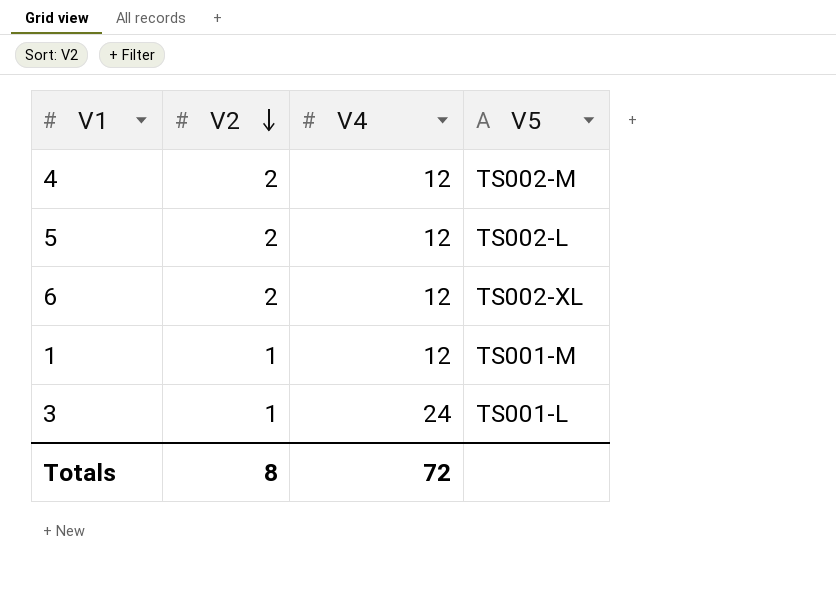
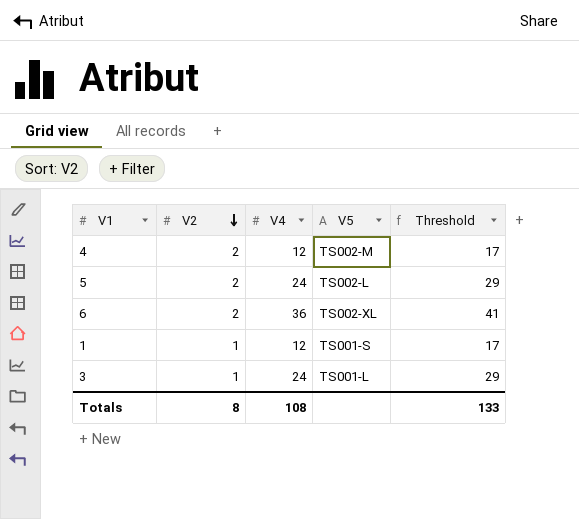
column Threshold | formula: none -> [V4] + 5
5 | V4: 12 -> 24
6 | V4: 12 -> 36
1 | V5: TS001-M -> TS001-S
Totals | V4: 72 -> 108

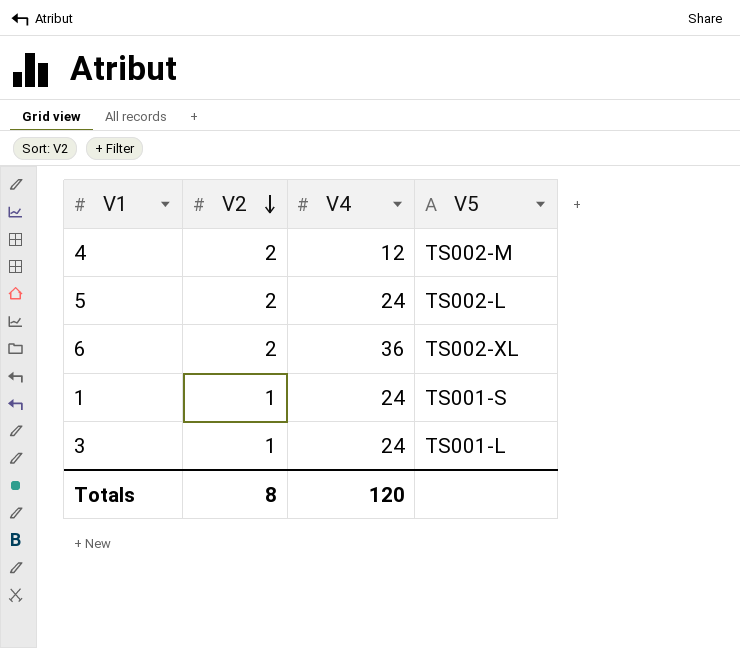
column Threshold | formula: [V4] + 5 -> none
1 | V4: 12 -> 24
Totals | V4: 108 -> 120

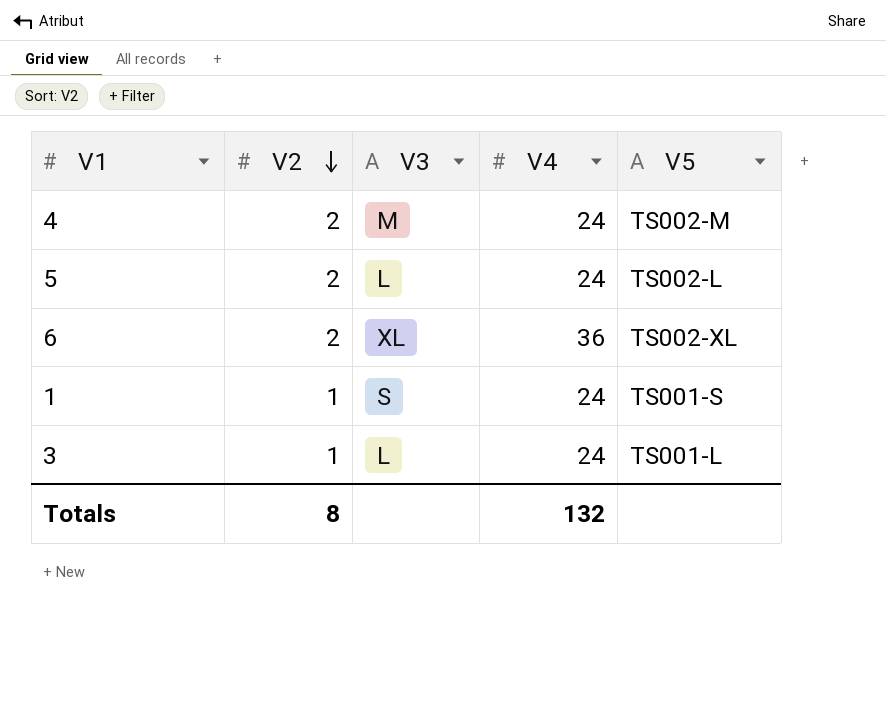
column V3 | position: none -> 3
4 | V4: 12 -> 24
Totals | V4: 120 -> 132

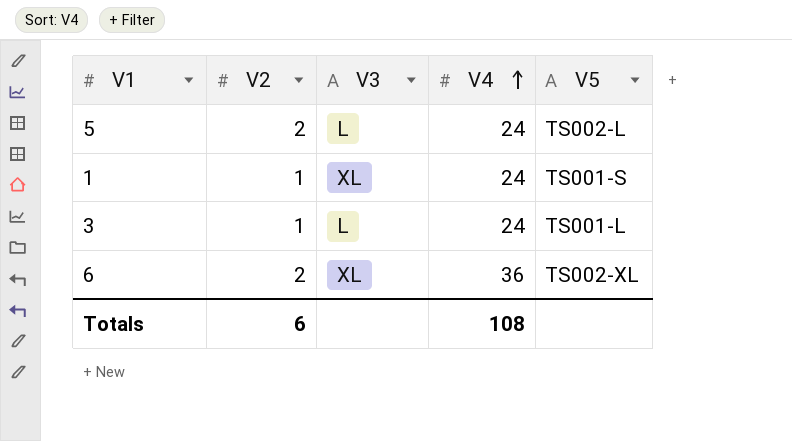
row order: V2 descending -> V4 ascending
row 4: 2 | M | 24 | TS002-M -> none
1 | V3: S -> XL
Totals | V2: 8 -> 6
Totals | V4: 132 -> 108

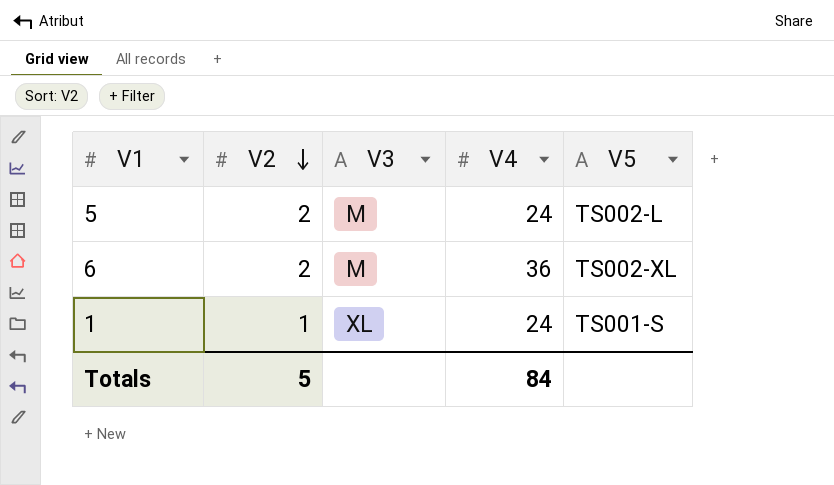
row order: V4 ascending -> V2 descending
row 3: 1 | L | 24 | TS001-L -> none
5 | V3: L -> M
6 | V3: XL -> M
Totals | V2: 6 -> 5
Totals | V4: 108 -> 84

